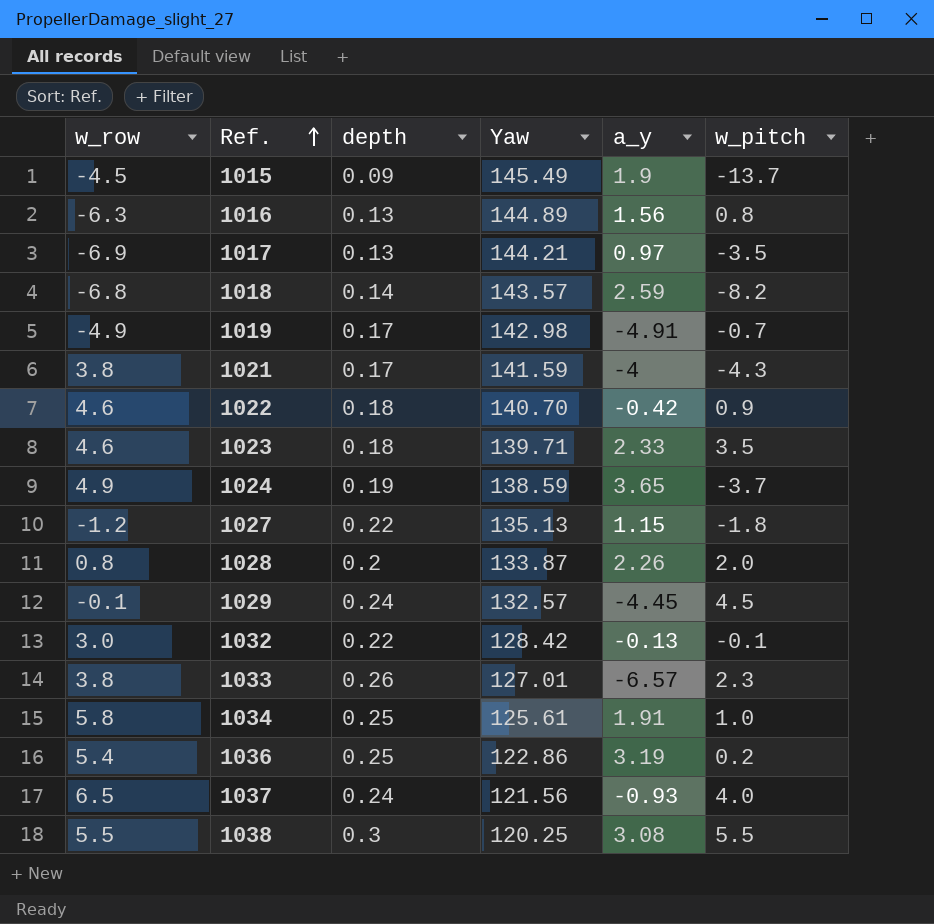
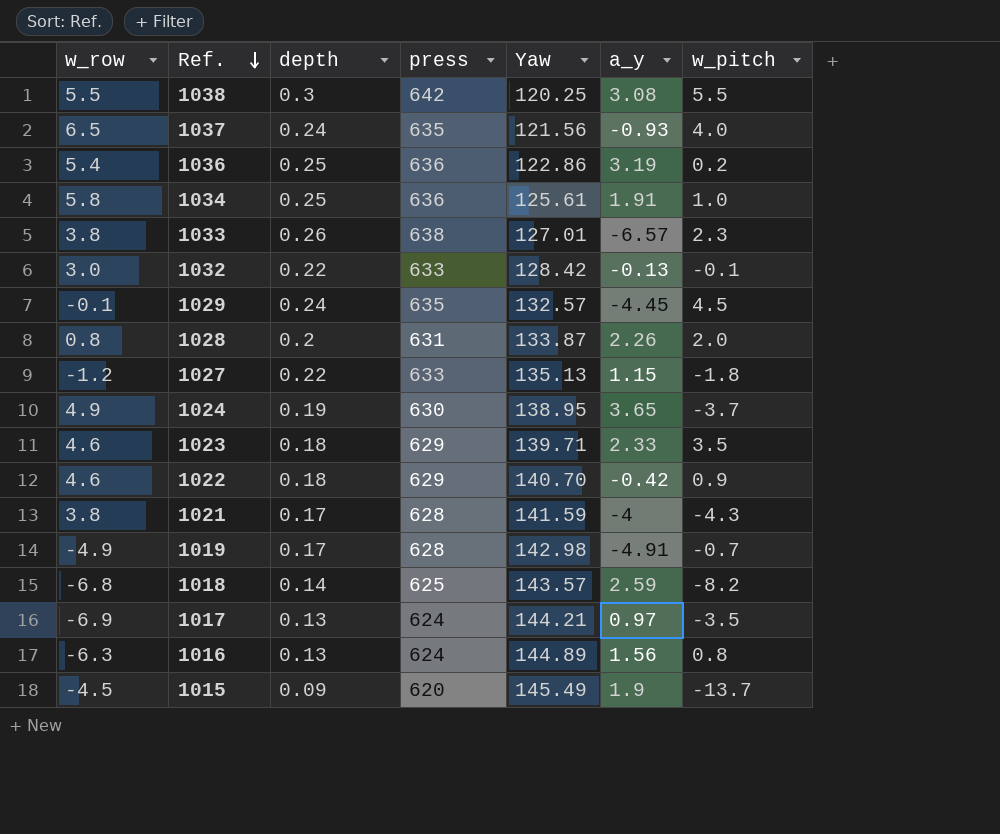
row order: Ref. ascending -> Ref. descending
column press | position: none -> 4
1024 | Yaw: 138.59 -> 138.95

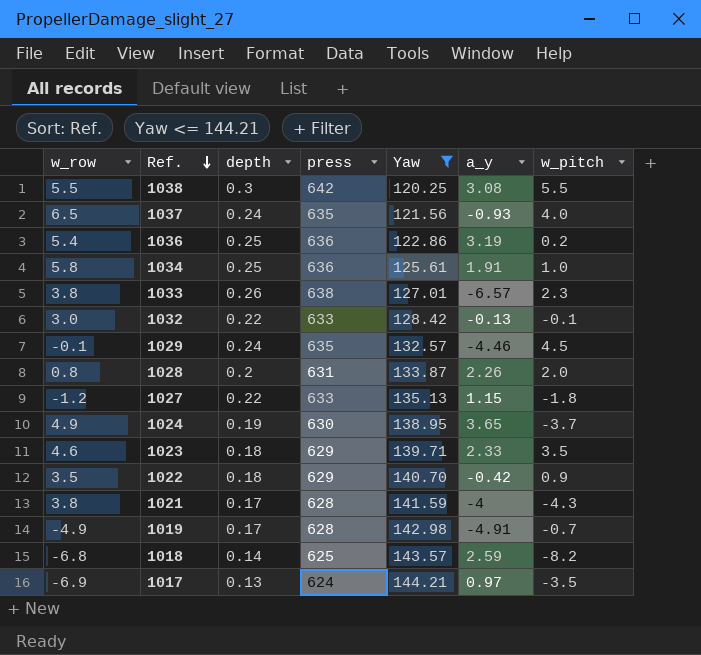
filter: none -> Yaw <= 144.21
1029 | a_y: -4.45 -> -4.46
1022 | w_row: 4.6 -> 3.5

